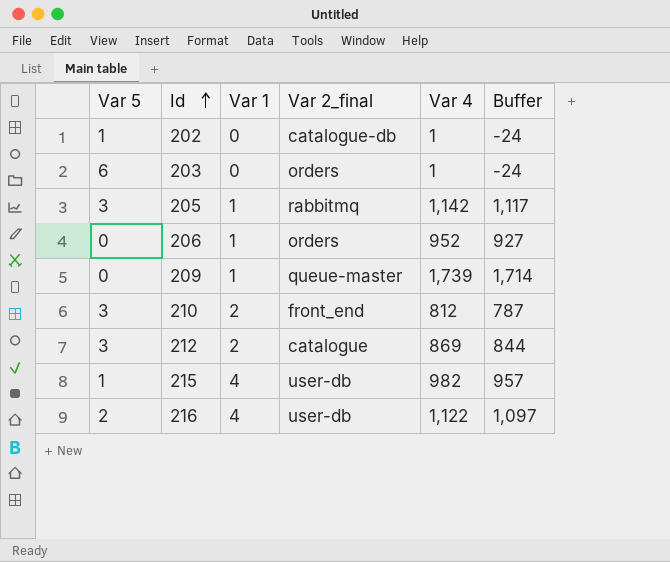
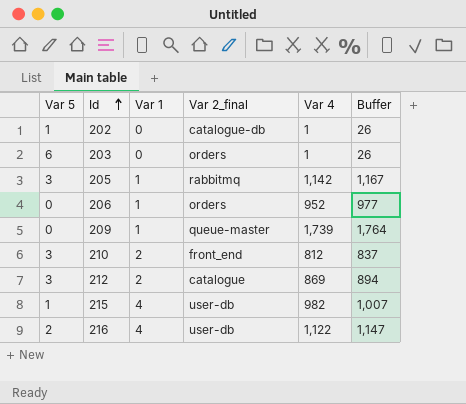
column Buffer | formula: [Var 4] - 25 -> [Var 4] + 25

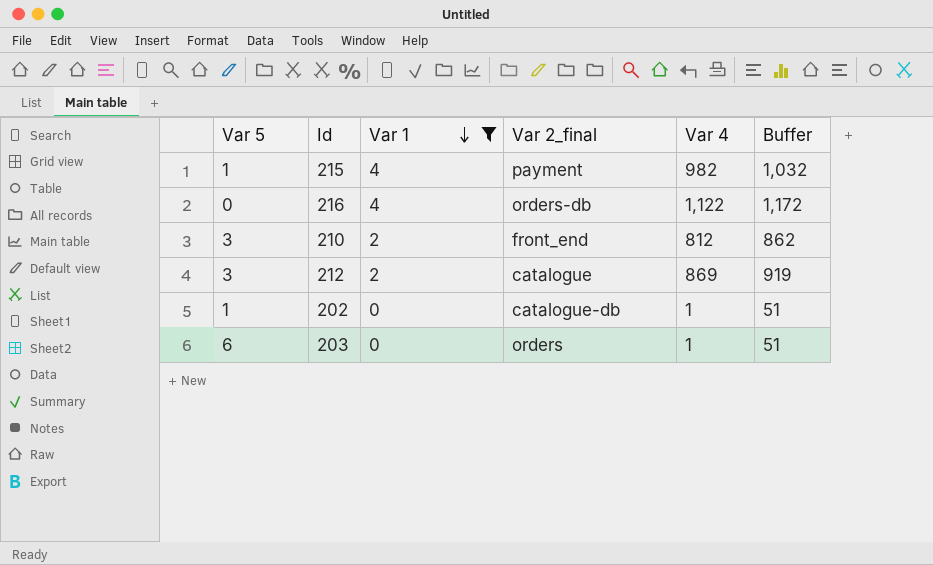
filter: none -> Var 1 != 1
row order: Id ascending -> Var 1 descending
column Buffer | formula: [Var 4] + 25 -> [Var 4] + 50
215 | Var 2_final: user-db -> payment
216 | Var 5: 2 -> 0
216 | Var 2_final: user-db -> orders-db

